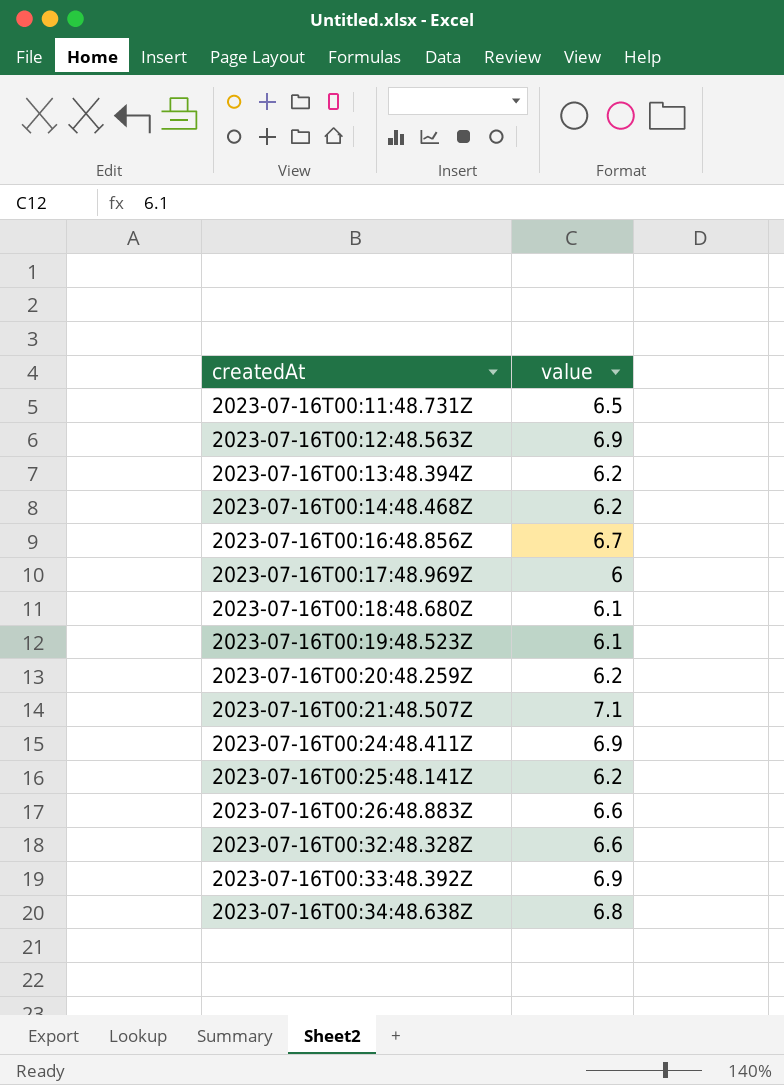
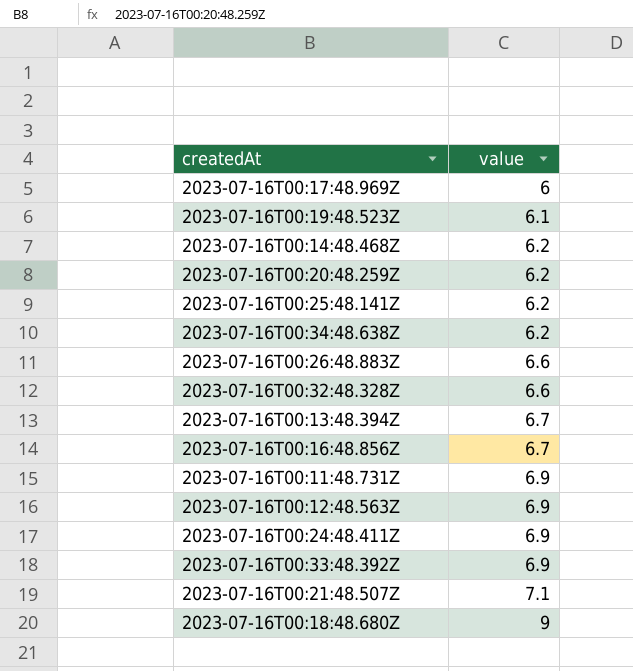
row order: createdAt ascending -> value ascending
2023-07-16T00:34:48.638Z | value: 6.8 -> 6.2
2023-07-16T00:13:48.394Z | value: 6.2 -> 6.7
2023-07-16T00:11:48.731Z | value: 6.5 -> 6.9
2023-07-16T00:18:48.680Z | value: 6.1 -> 9

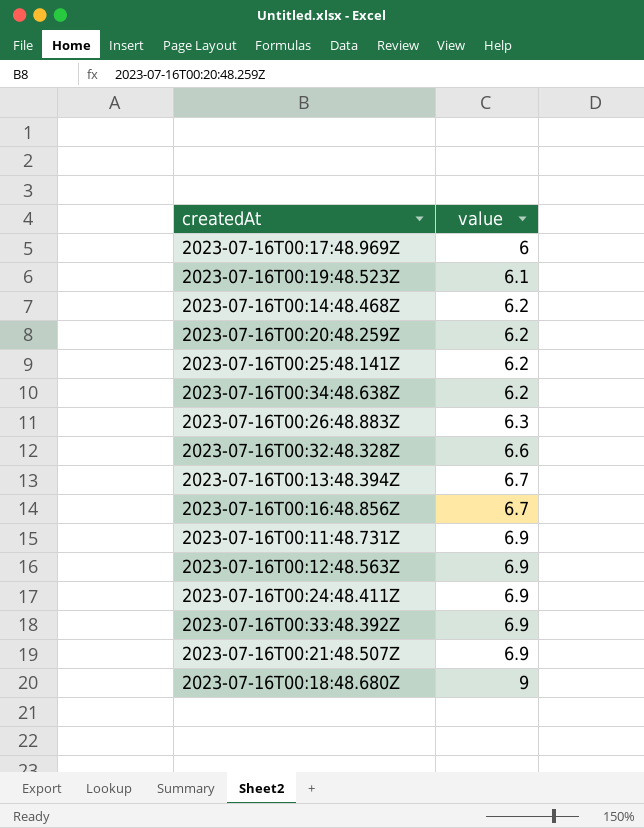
2023-07-16T00:26:48.883Z | value: 6.6 -> 6.3
2023-07-16T00:21:48.507Z | value: 7.1 -> 6.9

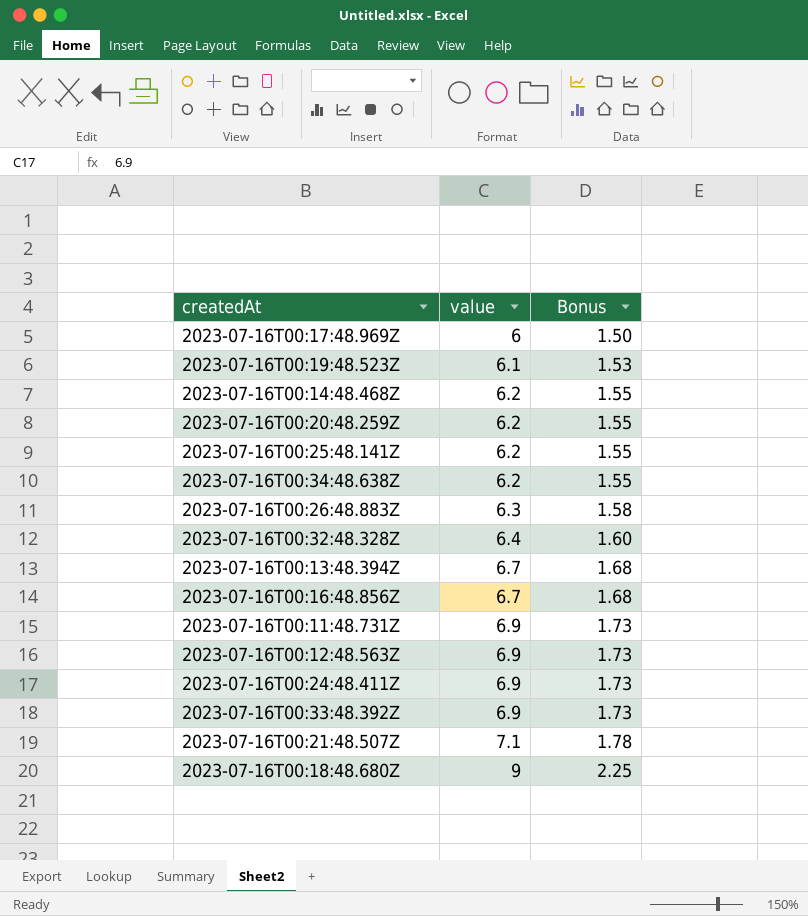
column Bonus | formula: none -> [value] * 0.25
2023-07-16T00:32:48.328Z | value: 6.6 -> 6.4
2023-07-16T00:21:48.507Z | value: 6.9 -> 7.1

